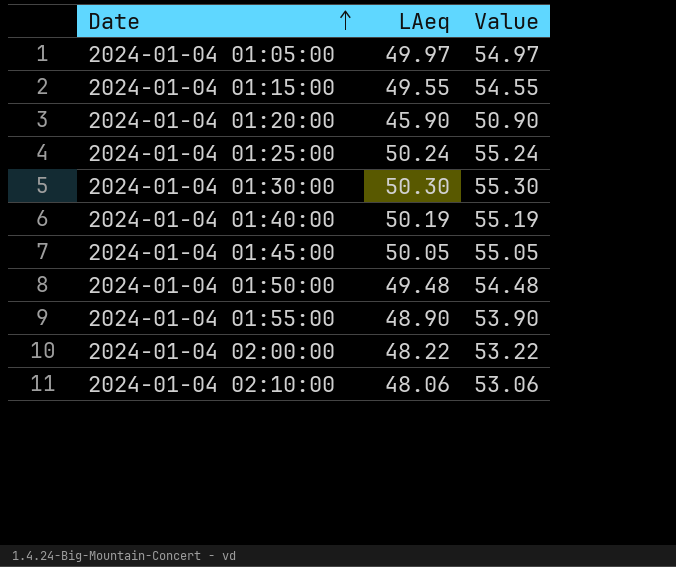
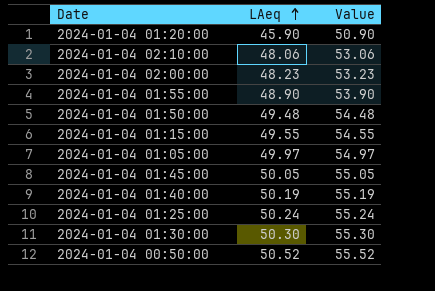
row order: Date ascending -> LAeq ascending
2024-01-04 02:00:00 | LAeq: 48.22 -> 48.23
2024-01-04 02:00:00 | Value: 53.22 -> 53.23
row 2024-01-04 00:50:00: none -> 50.52 | 55.52

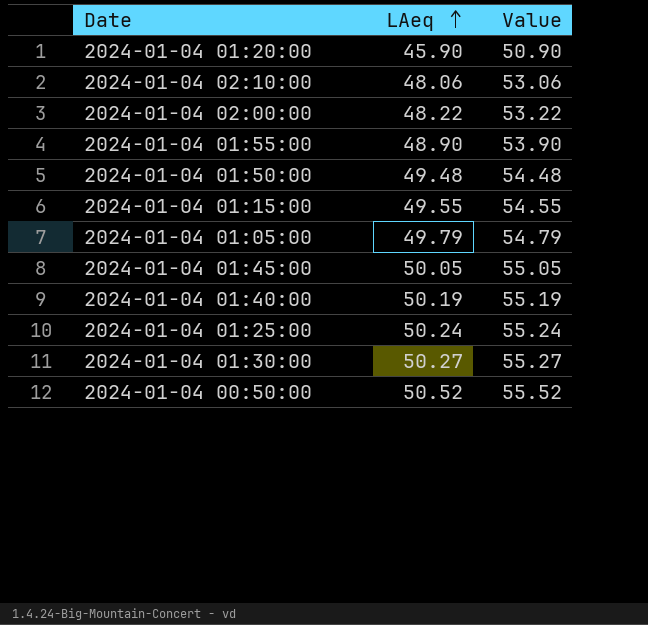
2024-01-04 02:00:00 | LAeq: 48.23 -> 48.22
2024-01-04 02:00:00 | Value: 53.23 -> 53.22
2024-01-04 01:05:00 | LAeq: 49.97 -> 49.79
2024-01-04 01:05:00 | Value: 54.97 -> 54.79
2024-01-04 01:30:00 | LAeq: 50.30 -> 50.27
2024-01-04 01:30:00 | Value: 55.30 -> 55.27

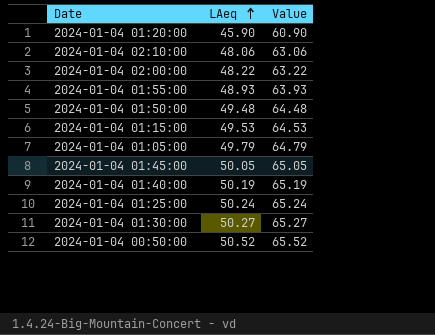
column Value | formula: [LAeq] + 5 -> [LAeq] + 15
2024-01-04 01:55:00 | LAeq: 48.90 -> 48.93
2024-01-04 01:15:00 | LAeq: 49.55 -> 49.53

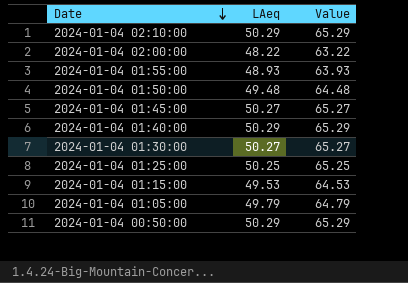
row order: LAeq ascending -> Date descending
row 2024-01-04 01:20:00: 45.90 | 60.90 -> none
2024-01-04 02:10:00 | LAeq: 48.06 -> 50.29
2024-01-04 02:10:00 | Value: 63.06 -> 65.29
2024-01-04 01:45:00 | LAeq: 50.05 -> 50.27
2024-01-04 01:45:00 | Value: 65.05 -> 65.27
2024-01-04 01:40:00 | LAeq: 50.19 -> 50.29
2024-01-04 01:40:00 | Value: 65.19 -> 65.29
2024-01-04 01:25:00 | LAeq: 50.24 -> 50.25
2024-01-04 01:25:00 | Value: 65.24 -> 65.25
2024-01-04 00:50:00 | LAeq: 50.52 -> 50.29
2024-01-04 00:50:00 | Value: 65.52 -> 65.29

